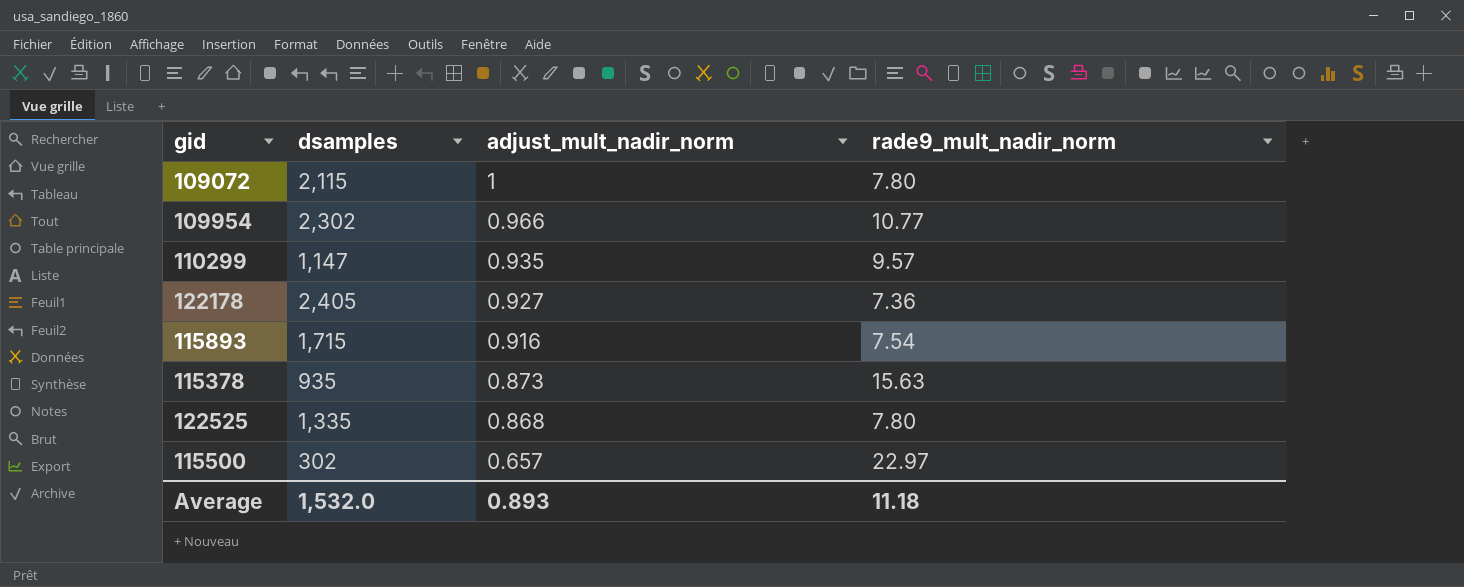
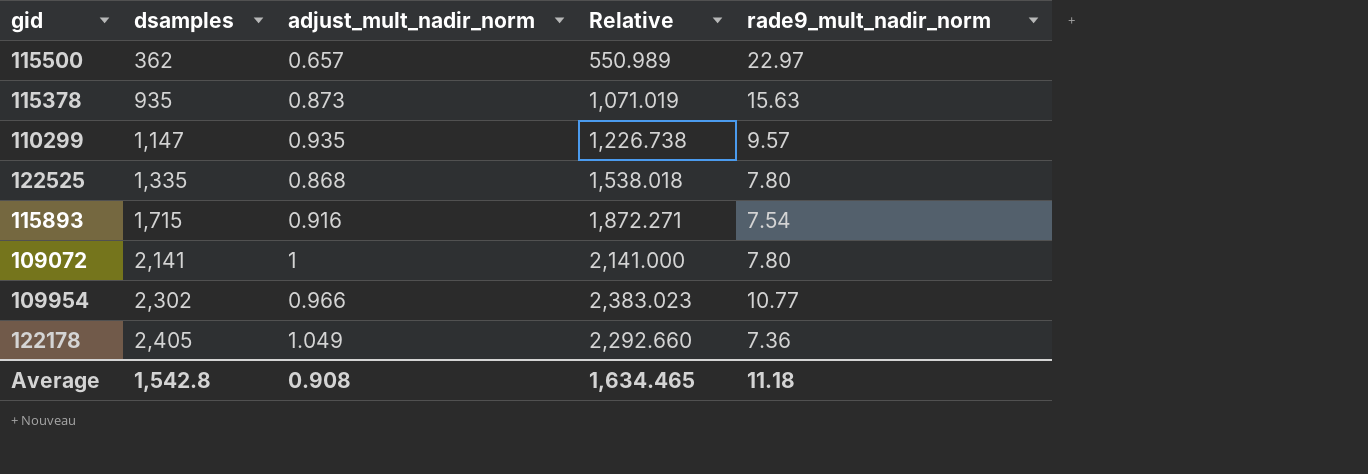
row order: adjust_mult_nadir_norm descending -> dsamples ascending
column Relative | formula: none -> [dsamples] / [adjust_mult_nadir_norm]
115500 | dsamples: 302 -> 362
109072 | dsamples: 2,115 -> 2,141
122178 | adjust_mult_nadir_norm: 0.927 -> 1.049
Average | dsamples: 1,532.0 -> 1,542.8
Average | adjust_mult_nadir_norm: 0.893 -> 0.908

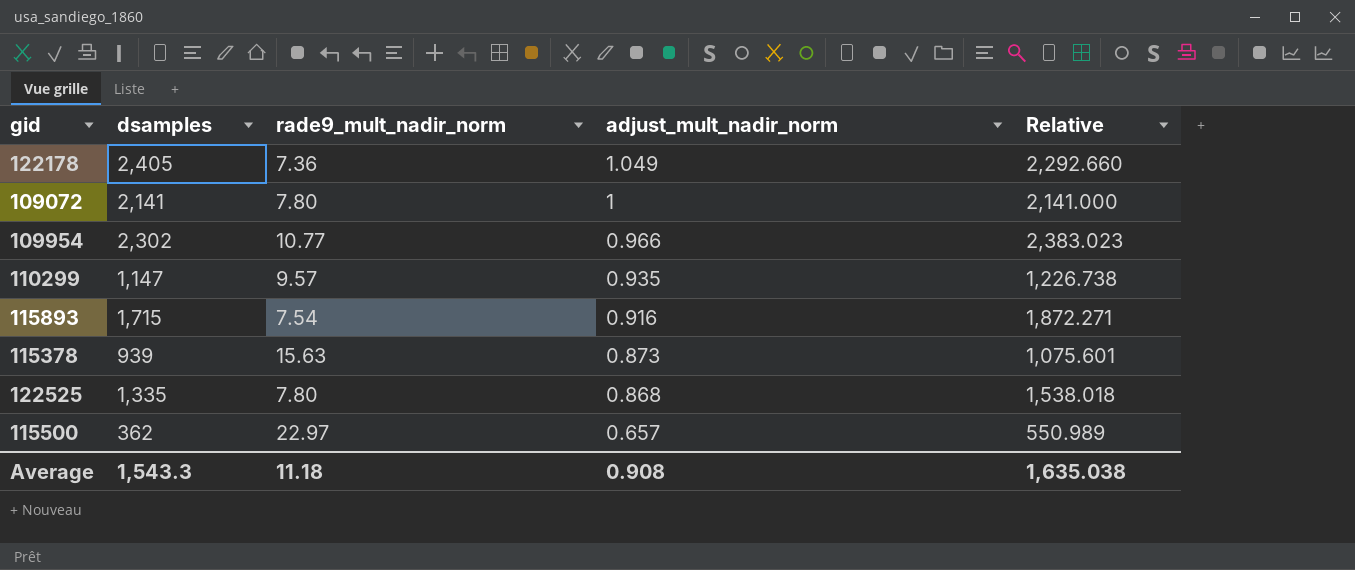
row order: dsamples ascending -> adjust_mult_nadir_norm descending
column rade9_mult_nadir_norm | position: 5 -> 3
115378 | dsamples: 935 -> 939
115378 | Relative: 1,071.019 -> 1,075.601
Average | dsamples: 1,542.8 -> 1,543.3
Average | Relative: 1,634.465 -> 1,635.038

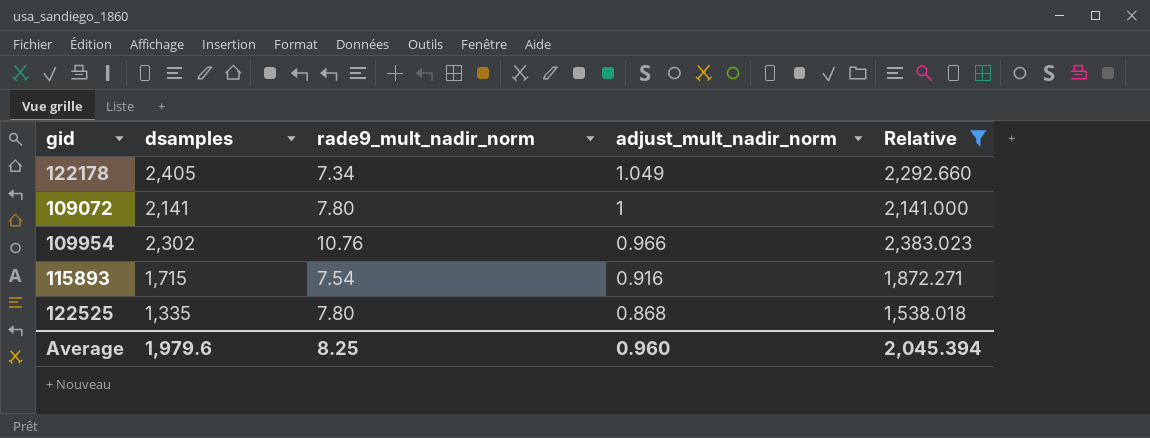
filter: none -> Relative >= 1,538.018
122178 | rade9_mult_nadir_norm: 7.36 -> 7.34
109954 | rade9_mult_nadir_norm: 10.77 -> 10.76
Average | dsamples: 1,543.3 -> 1,979.6
Average | rade9_mult_nadir_norm: 11.18 -> 8.25
Average | adjust_mult_nadir_norm: 0.908 -> 0.960
Average | Relative: 1,635.038 -> 2,045.394

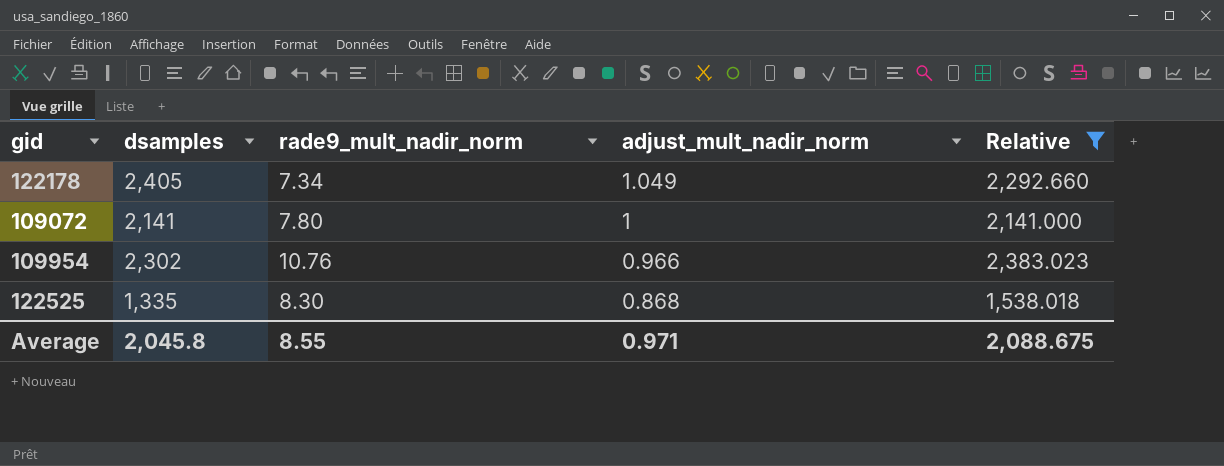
row 115893: 1,715 | 7.54 | 0.916 | 1,872.271 -> none
122525 | rade9_mult_nadir_norm: 7.80 -> 8.30
Average | dsamples: 1,979.6 -> 2,045.8
Average | rade9_mult_nadir_norm: 8.25 -> 8.55
Average | adjust_mult_nadir_norm: 0.960 -> 0.971
Average | Relative: 2,045.394 -> 2,088.675

